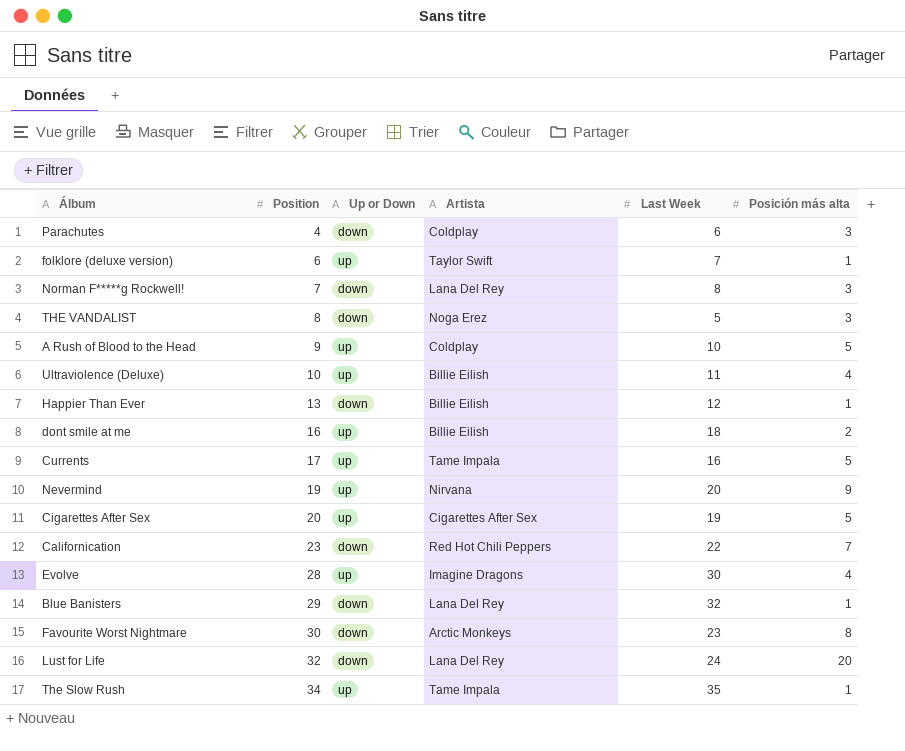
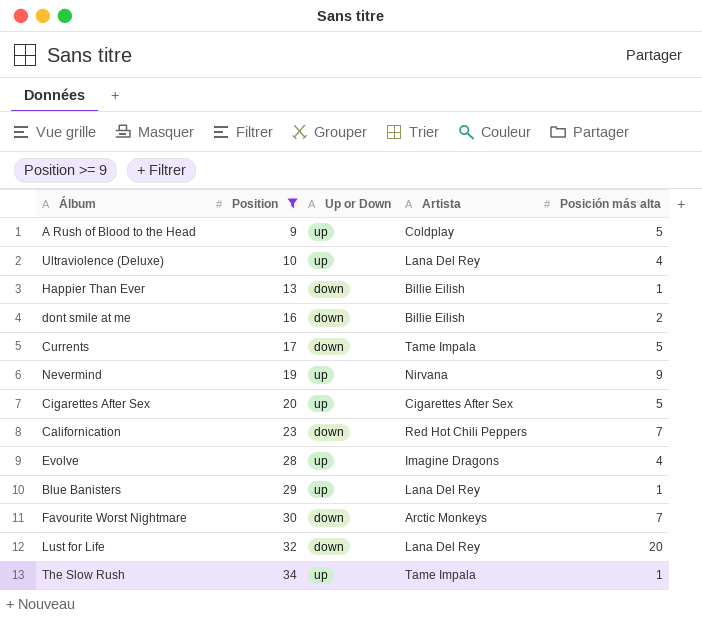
filter: none -> Position >= 9
column Last Week | position: 5 -> none
Ultraviolence (Deluxe) | Artista: Billie Eilish -> Lana Del Rey
dont smile at me | Up or Down: up -> down
Currents | Up or Down: up -> down
Blue Banisters | Up or Down: down -> up
Favourite Worst Nightmare | Posición más alta: 8 -> 7

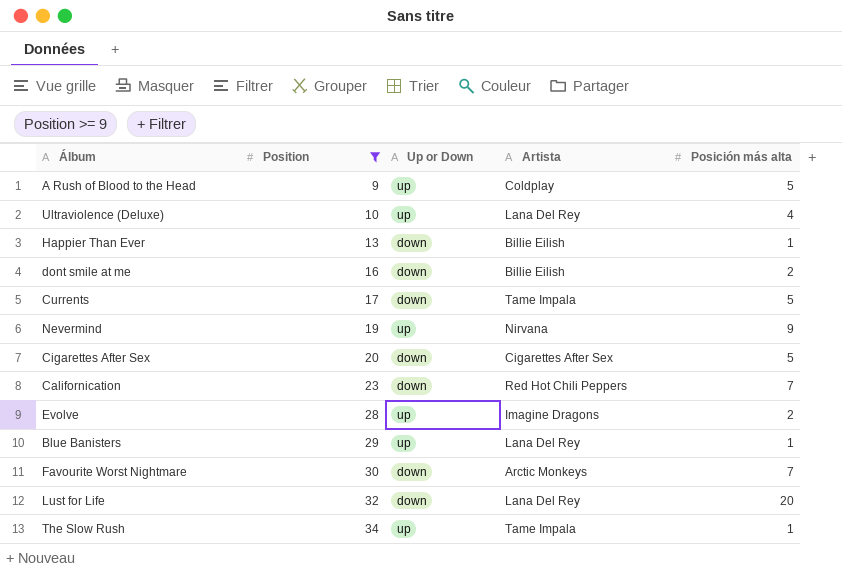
Cigarettes After Sex | Up or Down: up -> down
Evolve | Posición más alta: 4 -> 2

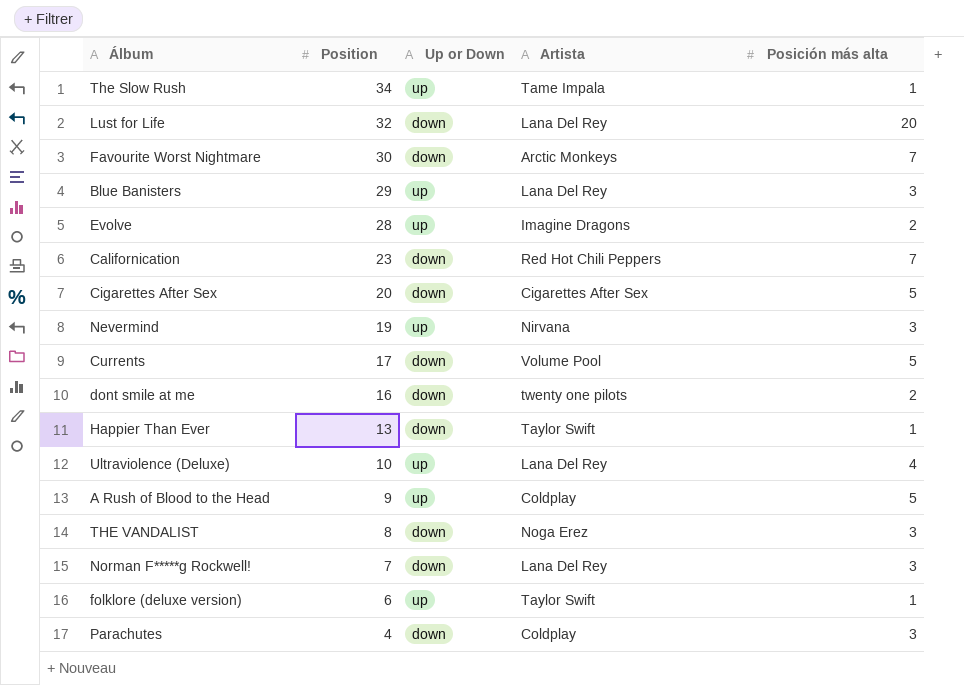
filter: Position >= 9 -> none
row order: Position ascending -> Position descending
Blue Banisters | Posición más alta: 1 -> 3
Nevermind | Posición más alta: 9 -> 3
Currents | Artista: Tame Impala -> Volume Pool
dont smile at me | Artista: Billie Eilish -> twenty one pilots
Happier Than Ever | Artista: Billie Eilish -> Taylor Swift

